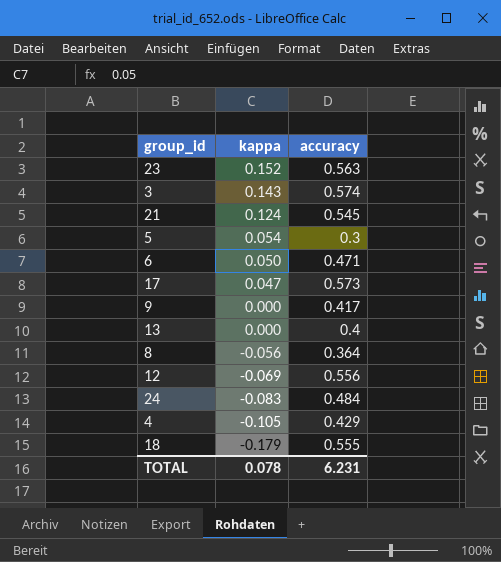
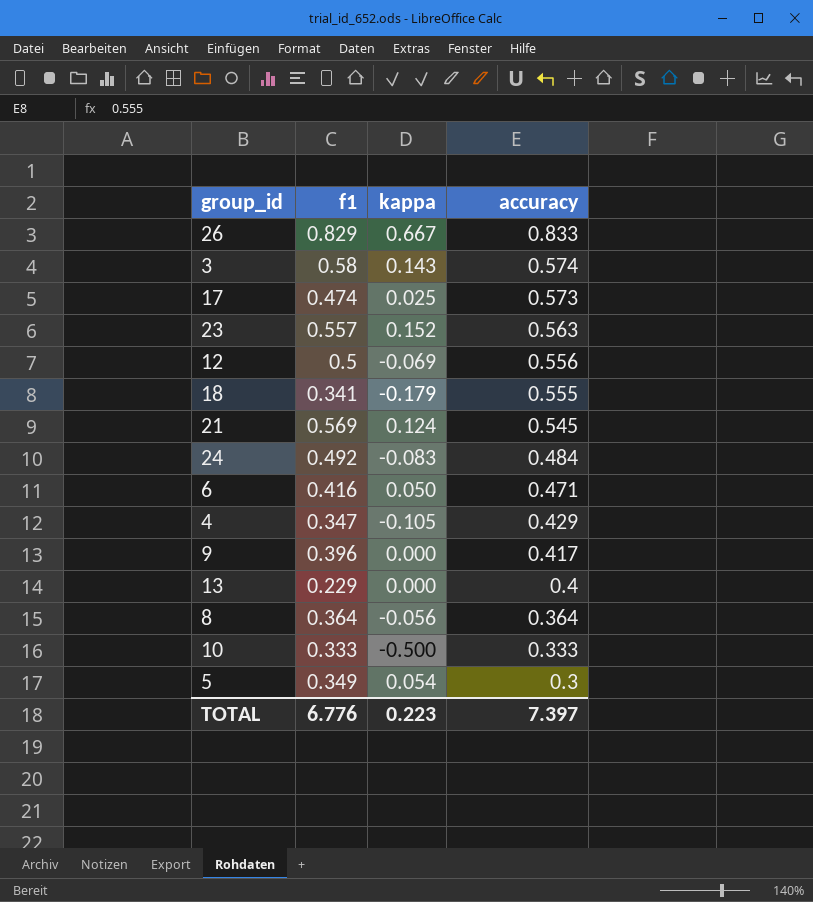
row order: kappa descending -> accuracy descending
column f1 | position: none -> 2
row 26: none -> 0.829 | 0.667 | 0.833
17 | kappa: 0.047 -> 0.025
row 10: none -> 0.333 | -0.500 | 0.333
TOTAL | kappa: 0.078 -> 0.223
TOTAL | accuracy: 6.231 -> 7.397

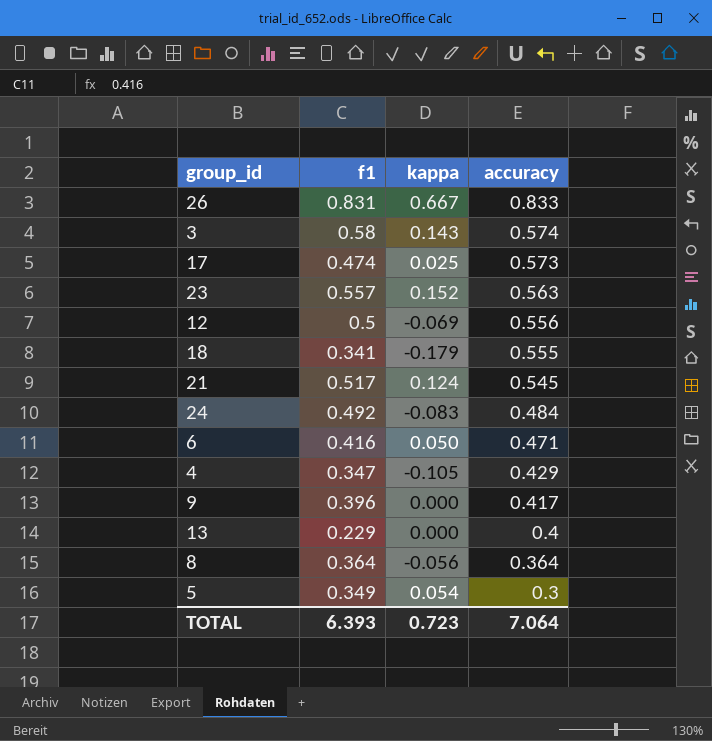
row 10: 0.333 | -0.500 | 0.333 -> none
26 | f1: 0.829 -> 0.831
21 | f1: 0.569 -> 0.517
TOTAL | f1: 6.776 -> 6.393
TOTAL | kappa: 0.223 -> 0.723
TOTAL | accuracy: 7.397 -> 7.064

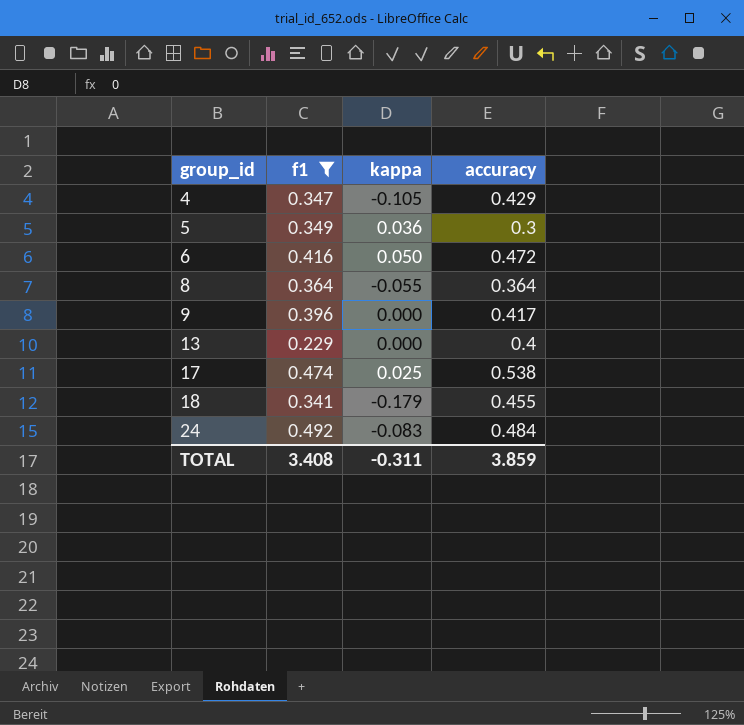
filter: none -> f1 <= 0.492
row order: accuracy descending -> group_id ascending
5 | kappa: 0.054 -> 0.036
6 | accuracy: 0.471 -> 0.472
8 | kappa: -0.056 -> -0.055
17 | accuracy: 0.573 -> 0.538
18 | accuracy: 0.555 -> 0.455
TOTAL | f1: 6.393 -> 3.408
TOTAL | kappa: 0.723 -> -0.311
TOTAL | accuracy: 7.064 -> 3.859

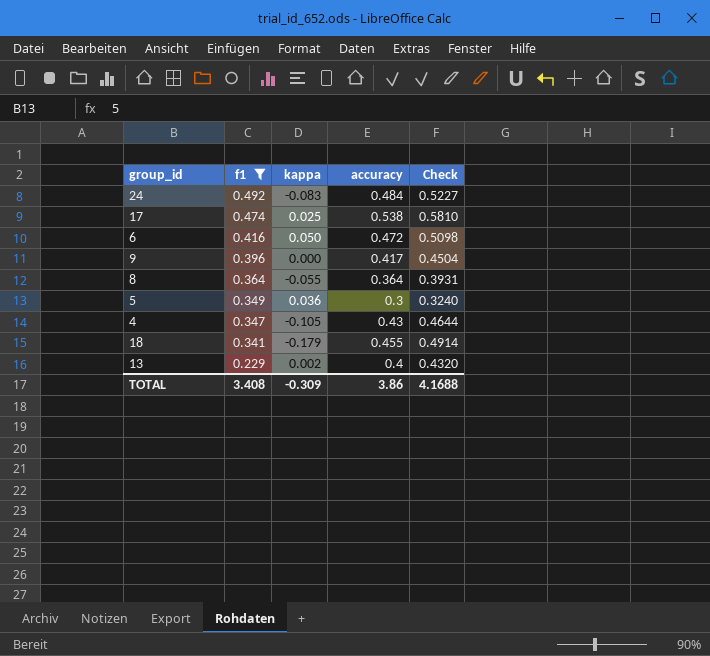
row order: group_id ascending -> f1 descending
column Check | formula: none -> [accuracy] * 1.08
4 | accuracy: 0.429 -> 0.43
13 | kappa: 0.000 -> 0.002
TOTAL | kappa: -0.311 -> -0.309
TOTAL | accuracy: 3.859 -> 3.86

